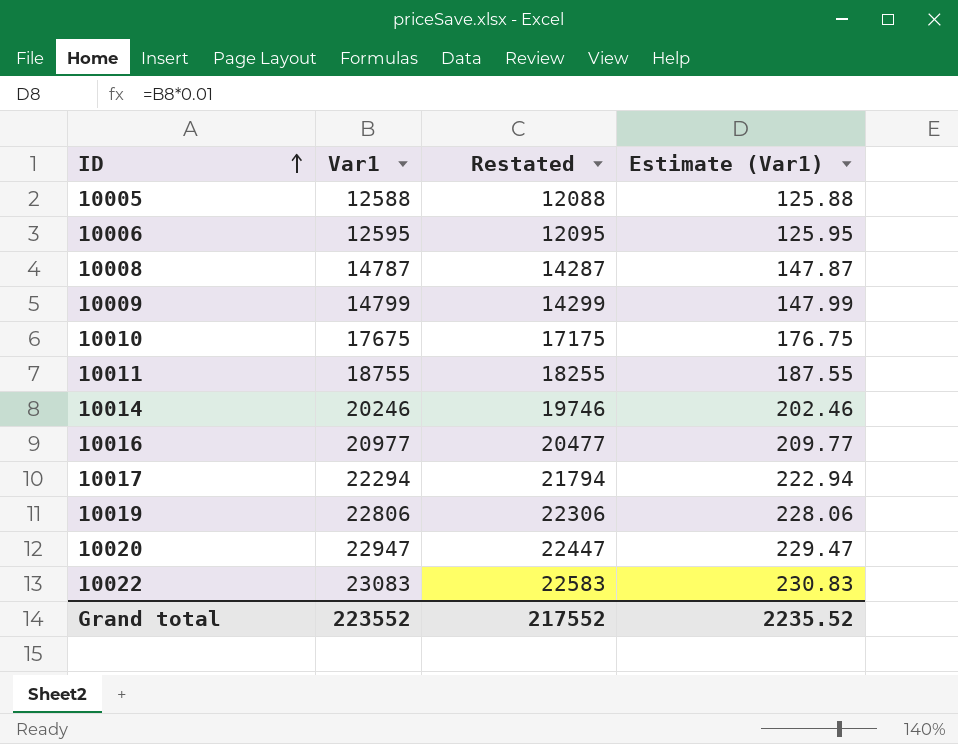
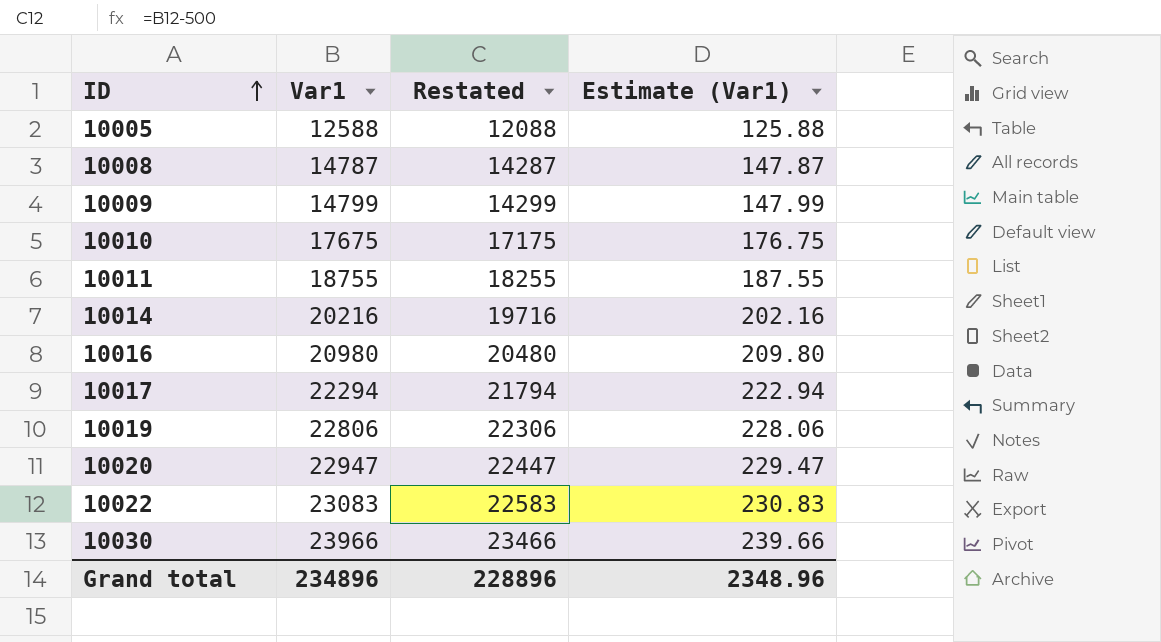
row 10006: 12595 | 12095 | 125.95 -> none
10014 | Var1: 20246 -> 20216
10014 | Restated: 19746 -> 19716
10014 | Estimate (Var1): 202.46 -> 202.16
10016 | Var1: 20977 -> 20980
10016 | Restated: 20477 -> 20480
10016 | Estimate (Var1): 209.77 -> 209.80
row 10030: none -> 23966 | 23466 | 239.66
Grand total | Var1: 223552 -> 234896
Grand total | Restated: 217552 -> 228896
Grand total | Estimate (Var1): 2235.52 -> 2348.96

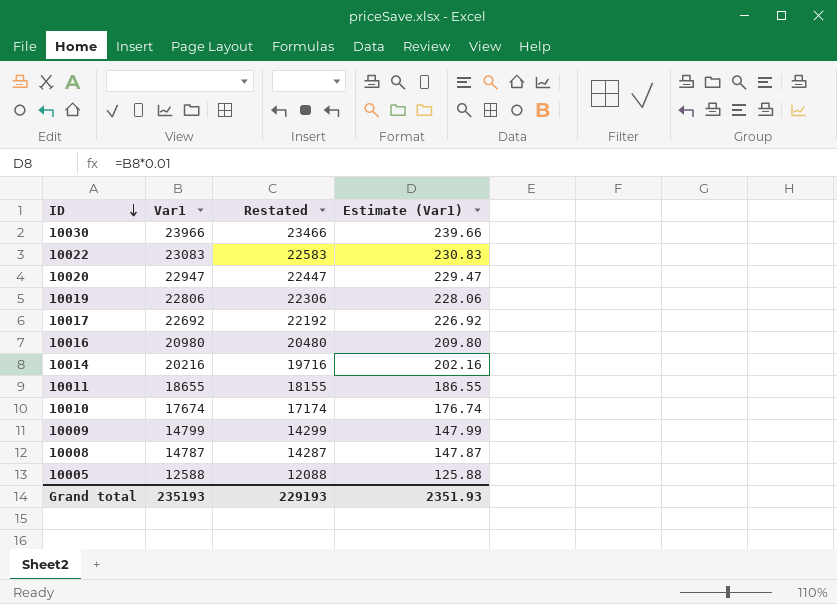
row order: ID ascending -> ID descending
10017 | Var1: 22294 -> 22692
10017 | Restated: 21794 -> 22192
10017 | Estimate (Var1): 222.94 -> 226.92
10011 | Var1: 18755 -> 18655
10011 | Restated: 18255 -> 18155
10011 | Estimate (Var1): 187.55 -> 186.55
10010 | Var1: 17675 -> 17674
10010 | Restated: 17175 -> 17174
10010 | Estimate (Var1): 176.75 -> 176.74
Grand total | Var1: 234896 -> 235193
Grand total | Restated: 228896 -> 229193
Grand total | Estimate (Var1): 2348.96 -> 2351.93

